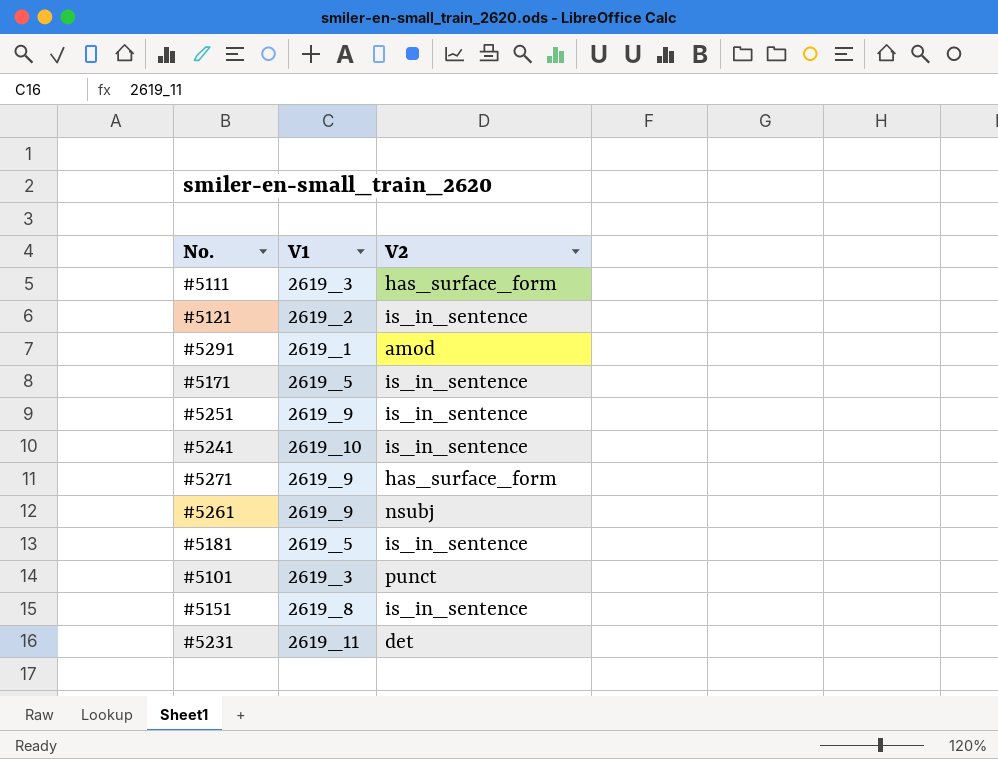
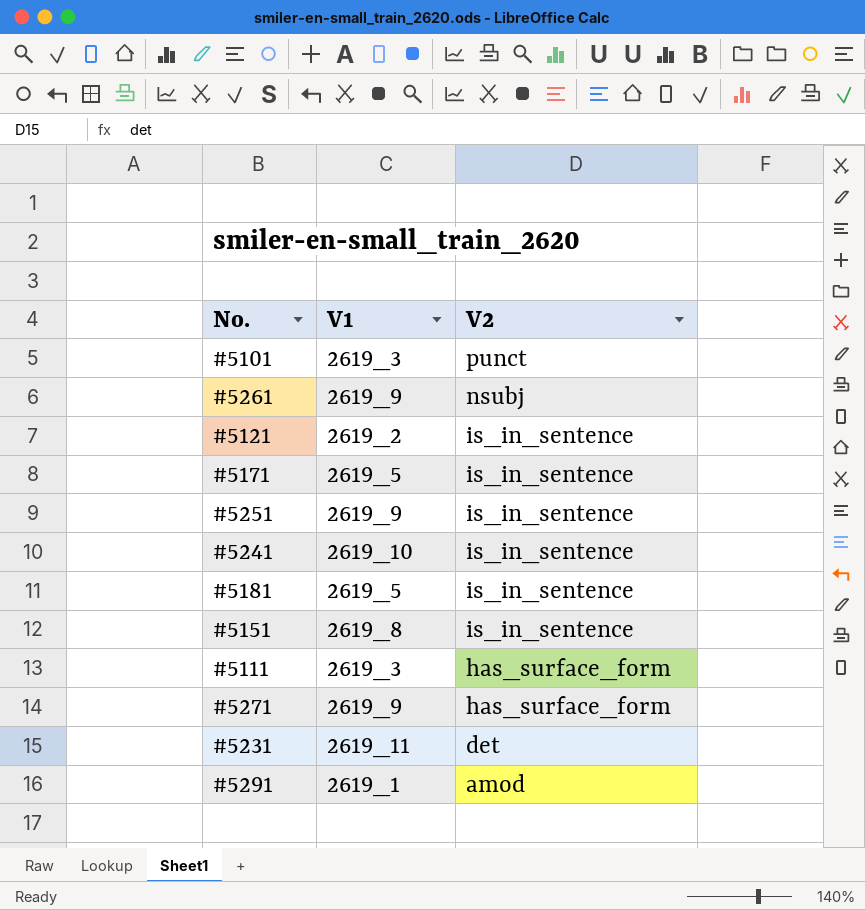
row order: none -> V2 descending

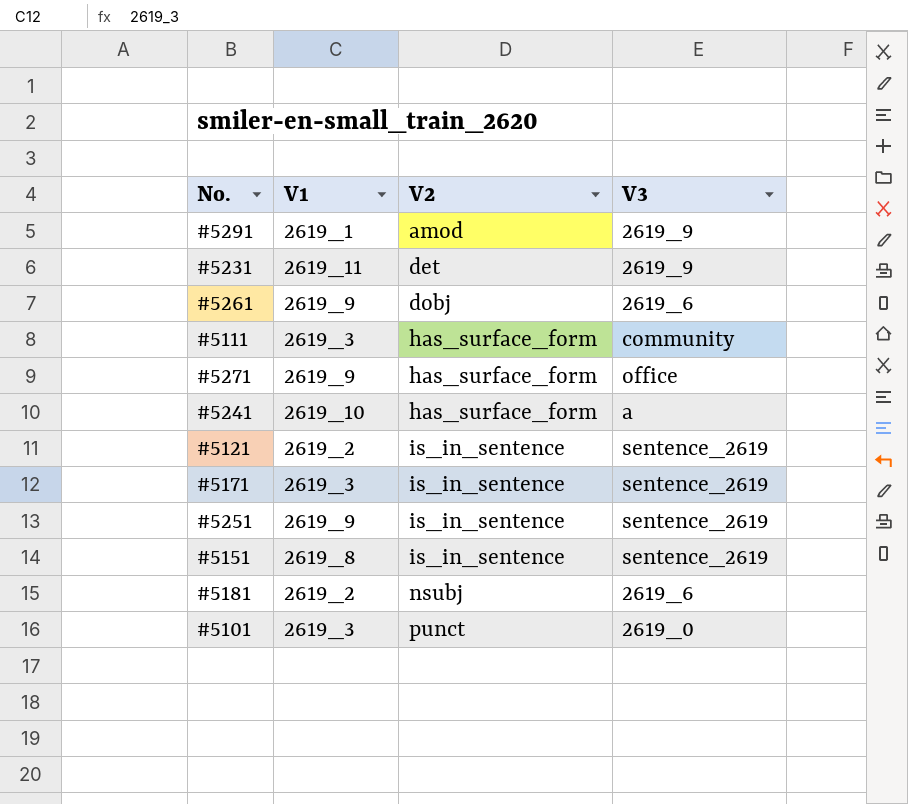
row order: V2 descending -> V2 ascending
column V3 | position: none -> 4
#5261 | V2: nsubj -> dobj
#5241 | V2: is_in_sentence -> has_surface_form
#5171 | V1: 2619_5 -> 2619_3
#5181 | V1: 2619_5 -> 2619_2
#5181 | V2: is_in_sentence -> nsubj

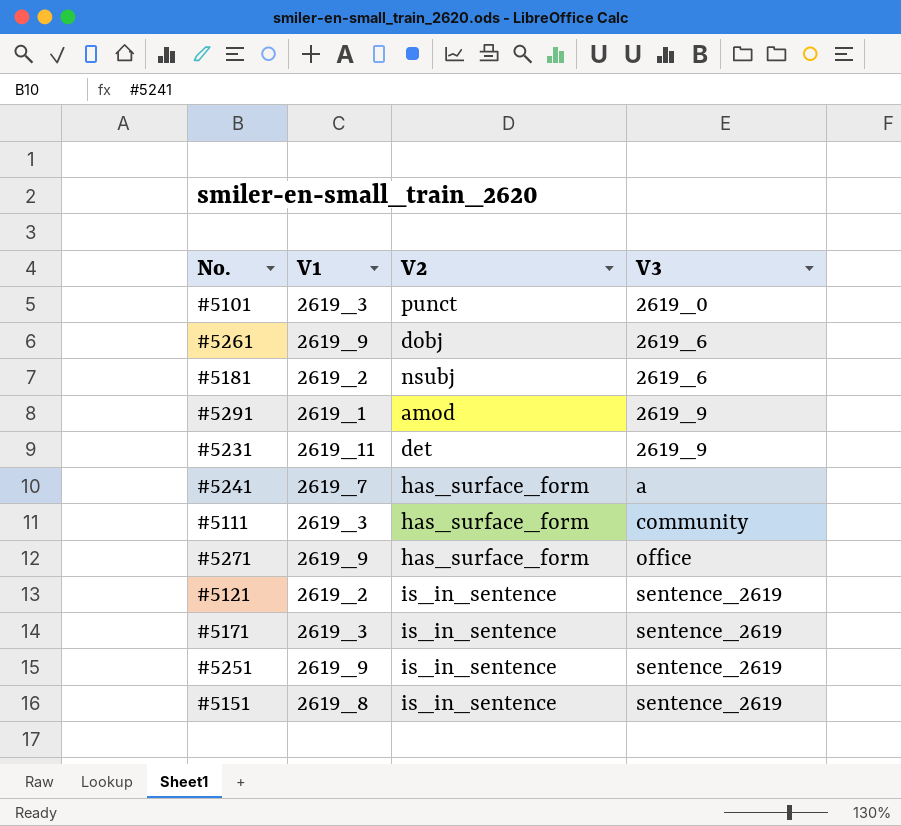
row order: V2 ascending -> V3 ascending
#5241 | V1: 2619_10 -> 2619_7

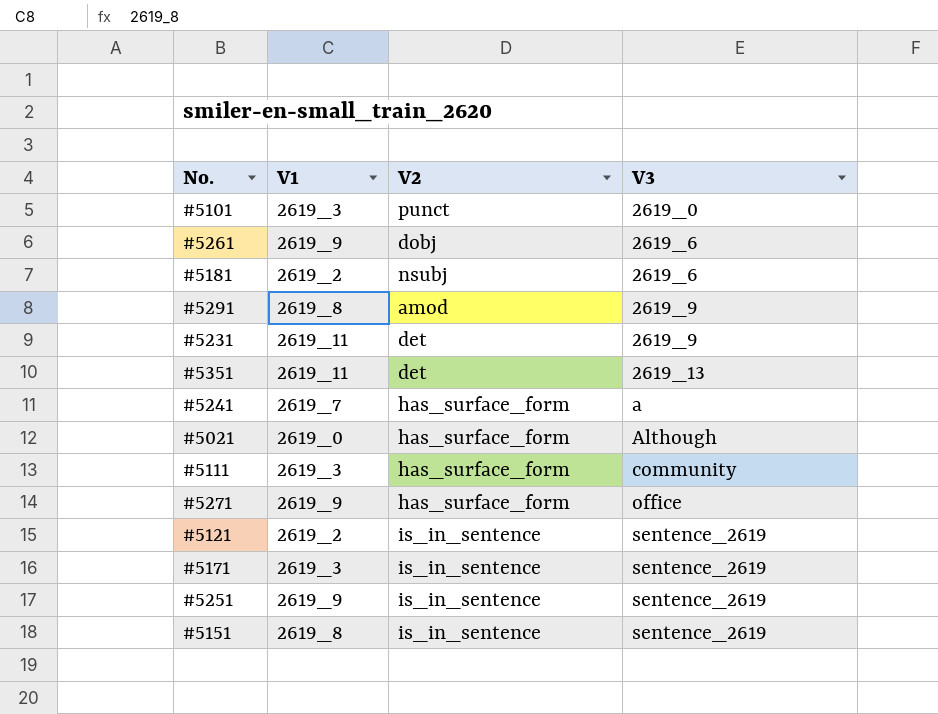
#5291 | V1: 2619_1 -> 2619_8
row #5351: none -> 2619_11 | det | 2619_13
row #5021: none -> 2619_0 | has_surface_form | Although

